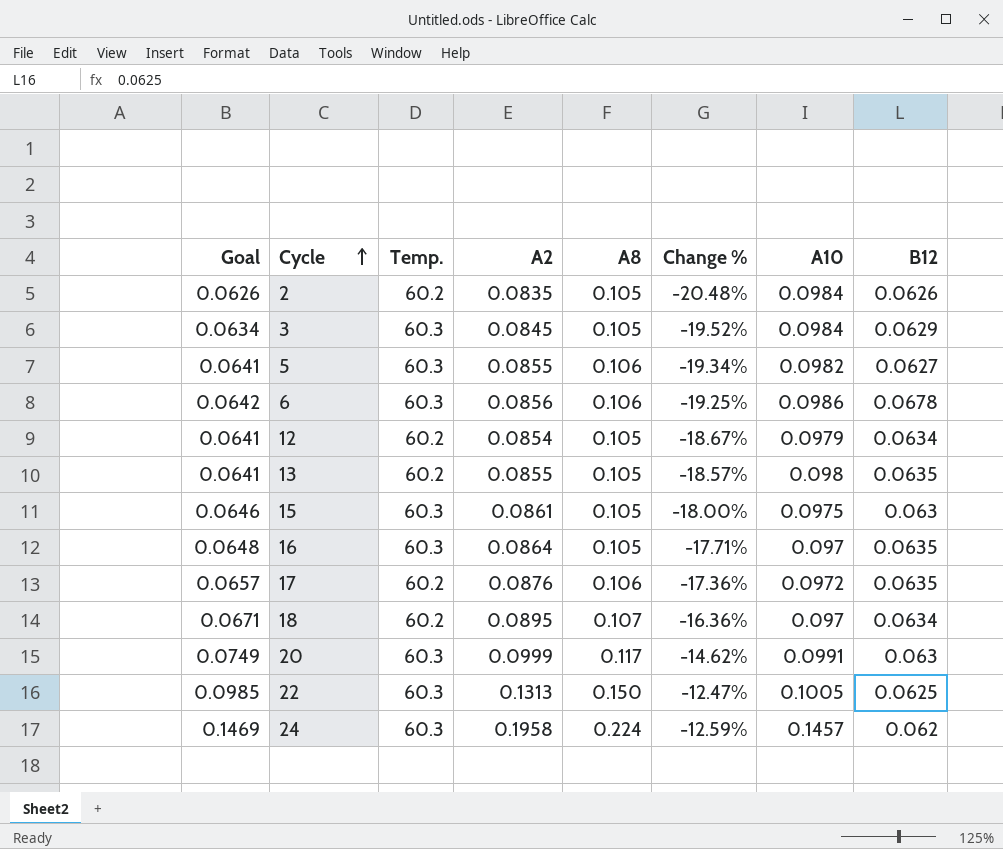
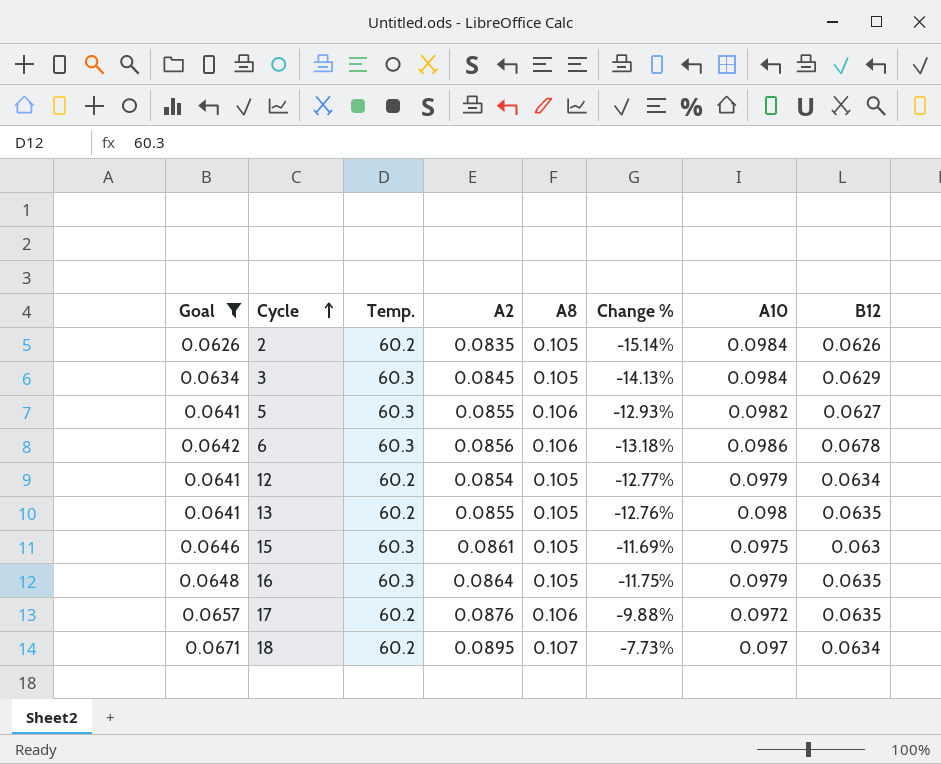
filter: none -> Goal <= 0.0671
column Change % | formula: ([A2] - [A8]) / [A8] -> ([A2] - [A10]) / [A10]
16 | A10: 0.097 -> 0.0979

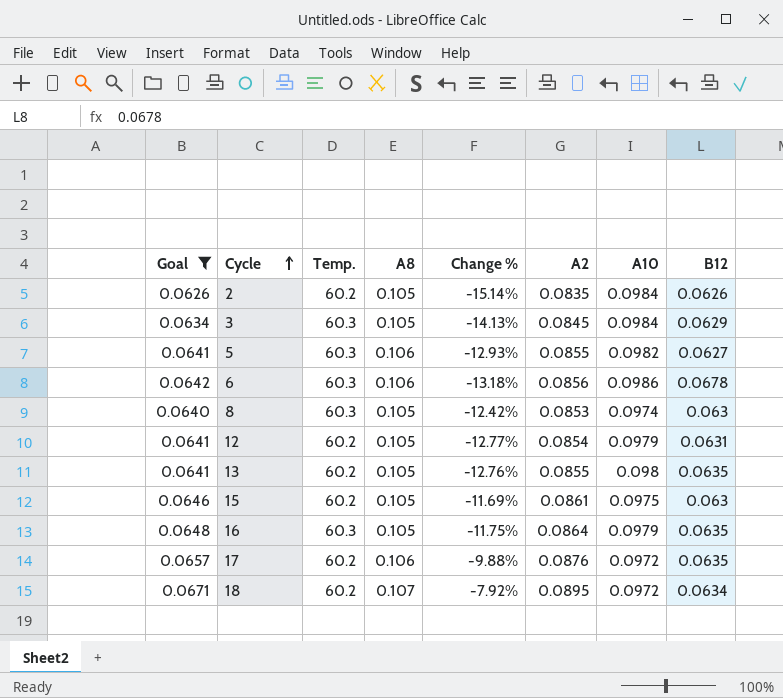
column A2 | position: 4 -> 6
row 8: none -> 0.0640 | 60.3 | 0.105 | -12.42% | 0.0853 | 0.0974 | 0.063
12 | B12: 0.0634 -> 0.0631
15 | Temp.: 60.3 -> 60.2
18 | Change %: -7.73% -> -7.92%
18 | A10: 0.097 -> 0.0972

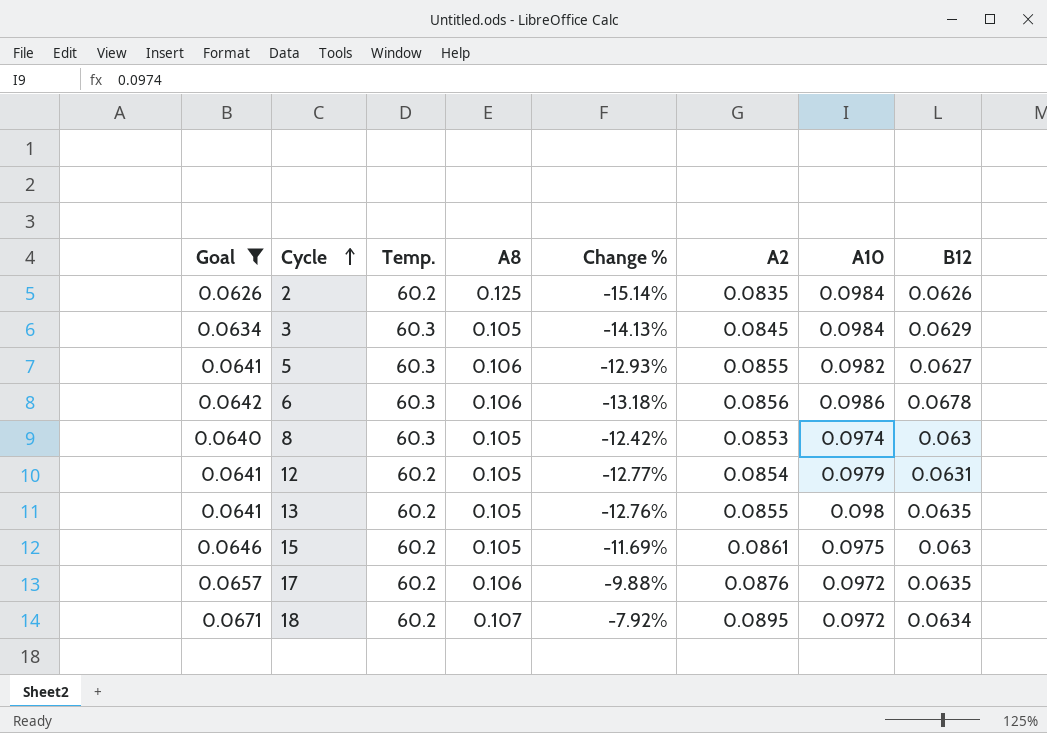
row 16: 0.0648 | 60.3 | 0.105 | -11.75% | 0.0864 | 0.0979 | 0.0635 -> none
2 | A8: 0.105 -> 0.125

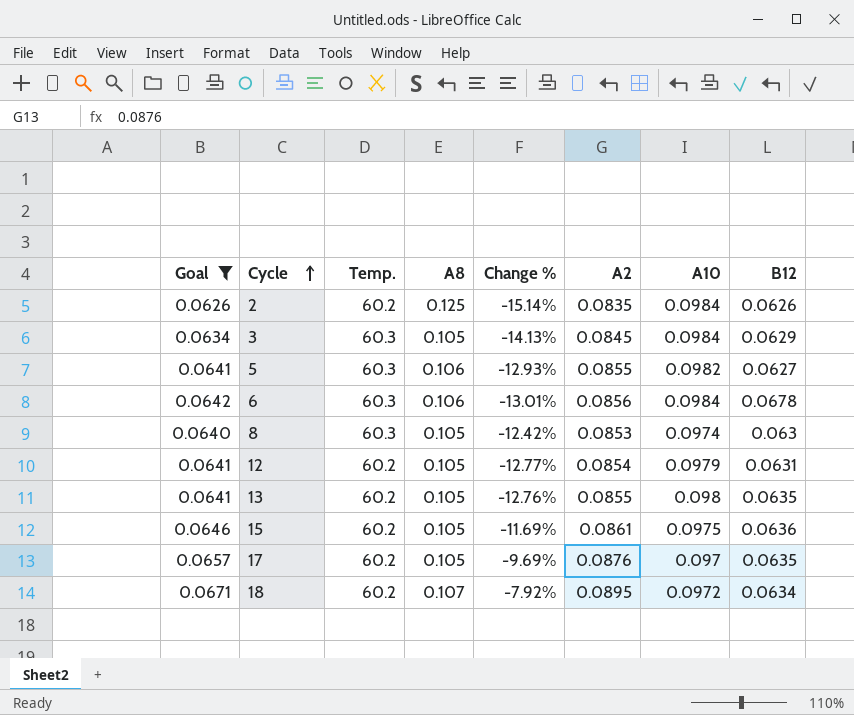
6 | Change %: -13.18% -> -13.01%
6 | A10: 0.0986 -> 0.0984
15 | B12: 0.063 -> 0.0636
17 | A8: 0.106 -> 0.105
17 | Change %: -9.88% -> -9.69%
17 | A10: 0.0972 -> 0.097

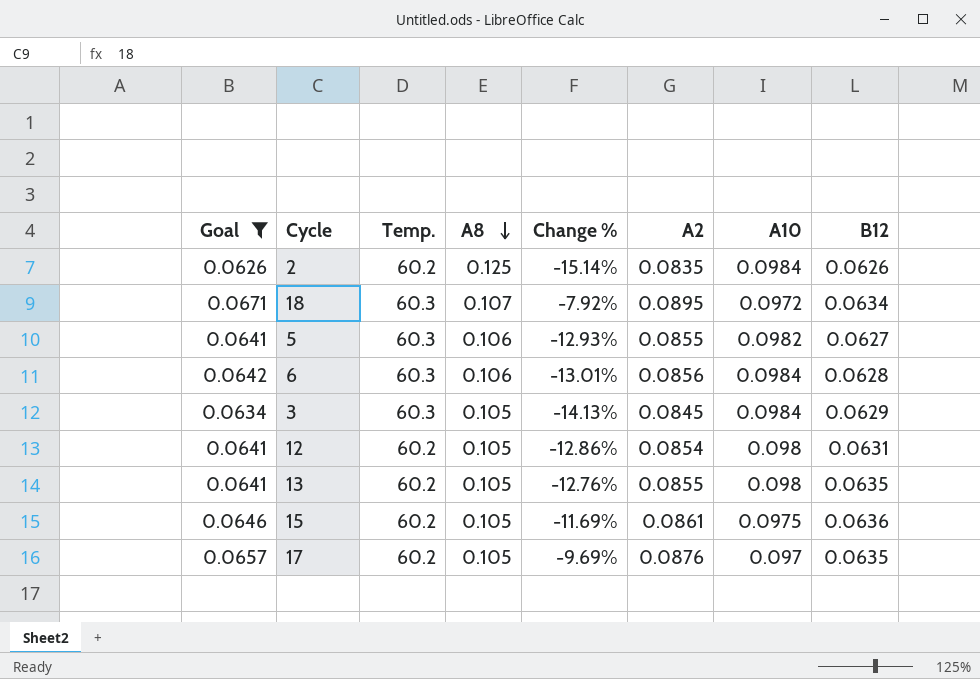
row order: Cycle ascending -> A8 descending
row 8: 0.0640 | 60.3 | 0.105 | -12.42% | 0.0853 | 0.0974 | 0.063 -> none
18 | Temp.: 60.2 -> 60.3
6 | B12: 0.0678 -> 0.0628
12 | Change %: -12.77% -> -12.86%
12 | A10: 0.0979 -> 0.098

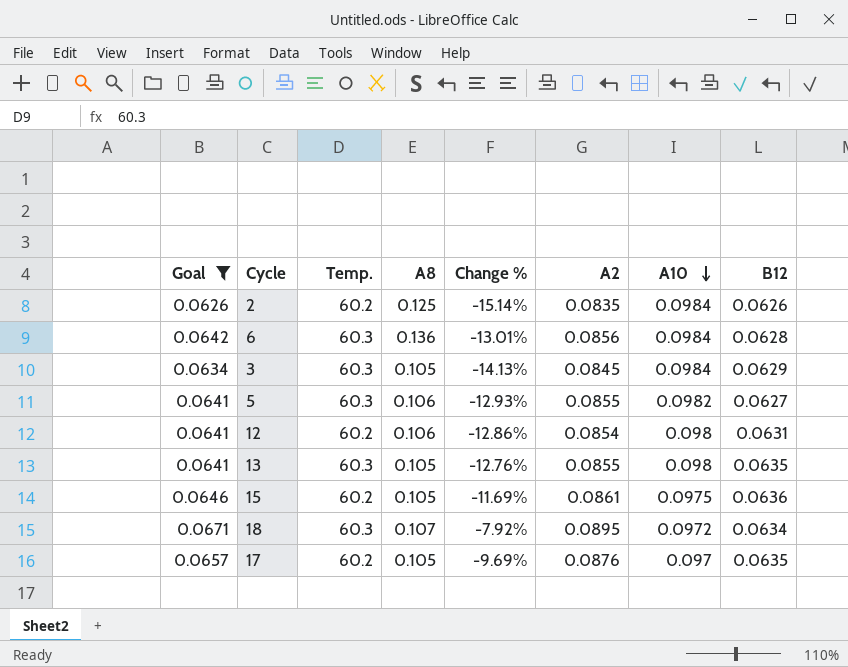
row order: A8 descending -> A10 descending
6 | A8: 0.106 -> 0.136
12 | A8: 0.105 -> 0.106
13 | Temp.: 60.2 -> 60.3

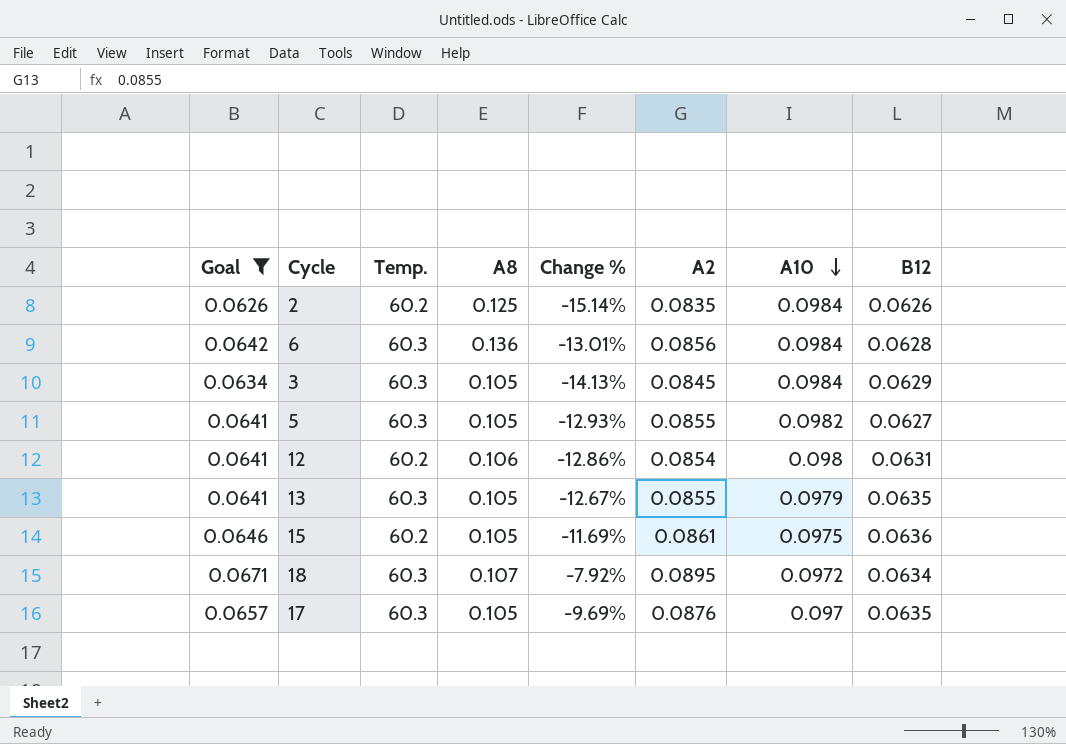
5 | A8: 0.106 -> 0.105
13 | Change %: -12.76% -> -12.67%
13 | A10: 0.098 -> 0.0979
17 | Temp.: 60.2 -> 60.3

